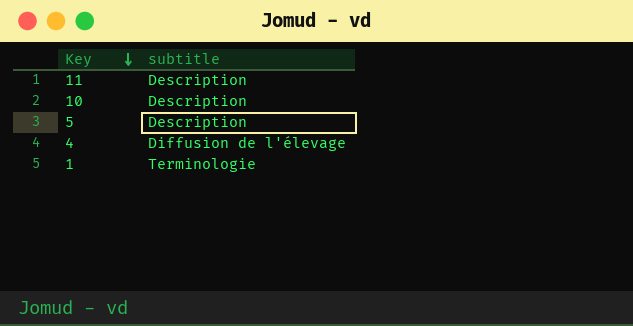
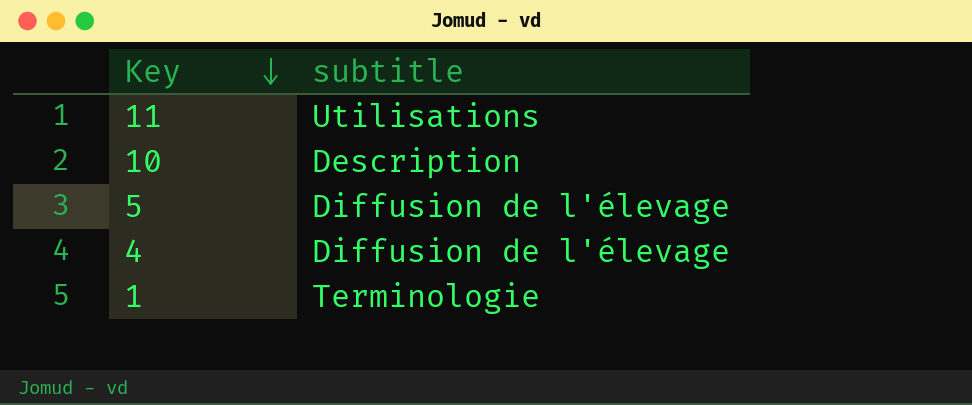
11 | subtitle: Description -> Utilisations
5 | subtitle: Description -> Diffusion de l'élevage

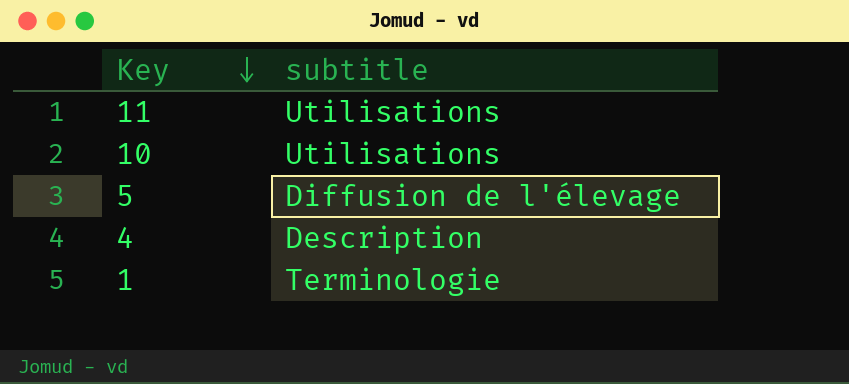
10 | subtitle: Description -> Utilisations
4 | subtitle: Diffusion de l'élevage -> Description

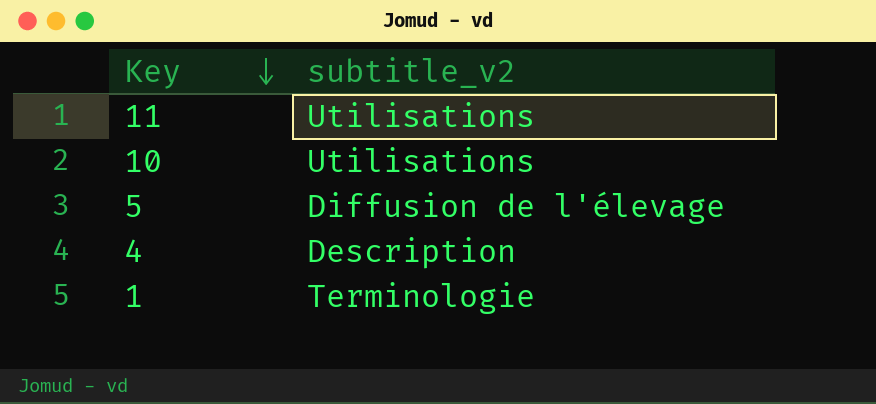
column name: subtitle -> subtitle_v2

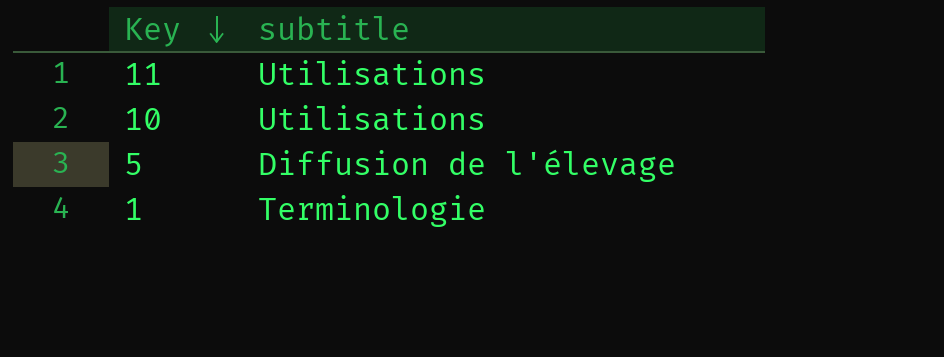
column name: subtitle_v2 -> subtitle
row 4: Description -> none

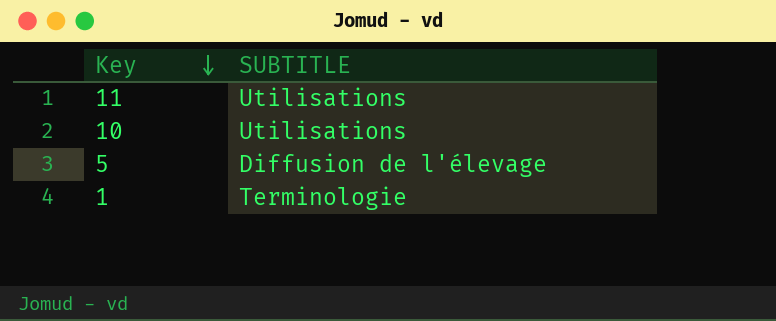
column name: subtitle -> SUBTITLE

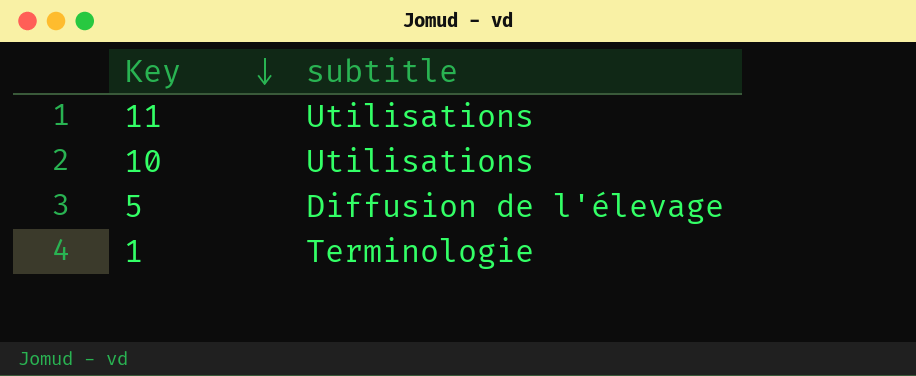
column name: SUBTITLE -> subtitle

